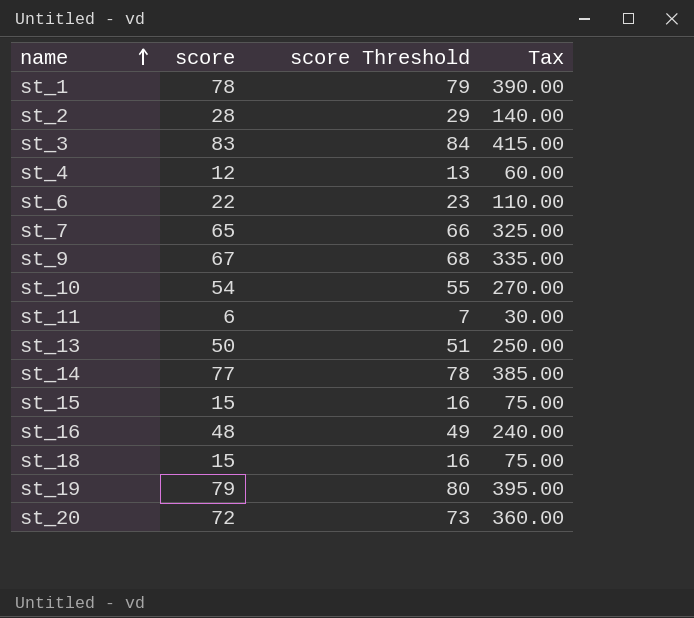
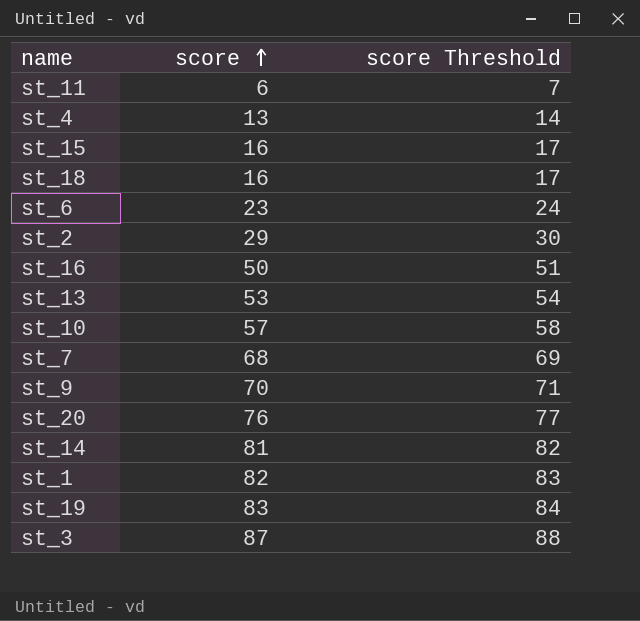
row order: name ascending -> score ascending
column Tax | formula: [score] * 5 -> none
st_4 | score: 12 -> 13
st_4 | score Threshold: 13 -> 14
st_15 | score: 15 -> 16
st_15 | score Threshold: 16 -> 17
st_18 | score: 15 -> 16
st_18 | score Threshold: 16 -> 17
st_6 | score: 22 -> 23
st_6 | score Threshold: 23 -> 24
st_2 | score: 28 -> 29
st_2 | score Threshold: 29 -> 30
st_16 | score: 48 -> 50
st_16 | score Threshold: 49 -> 51
st_13 | score: 50 -> 53
st_13 | score Threshold: 51 -> 54
st_10 | score: 54 -> 57
st_10 | score Threshold: 55 -> 58
st_7 | score: 65 -> 68
st_7 | score Threshold: 66 -> 69
st_9 | score: 67 -> 70
st_9 | score Threshold: 68 -> 71
st_20 | score: 72 -> 76
st_20 | score Threshold: 73 -> 77
st_14 | score: 77 -> 81
st_14 | score Threshold: 78 -> 82
st_1 | score: 78 -> 82
st_1 | score Threshold: 79 -> 83
st_19 | score: 79 -> 83
st_19 | score Threshold: 80 -> 84
st_3 | score: 83 -> 87
st_3 | score Threshold: 84 -> 88

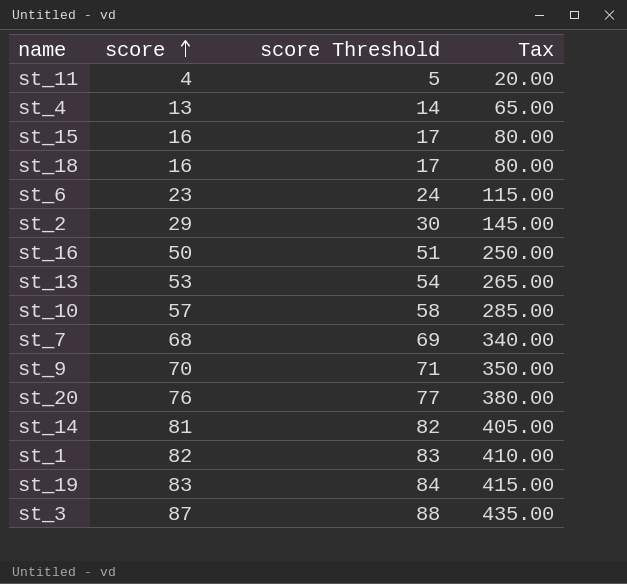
column Tax | formula: none -> [score] * 5
st_11 | score: 6 -> 4
st_11 | score Threshold: 7 -> 5

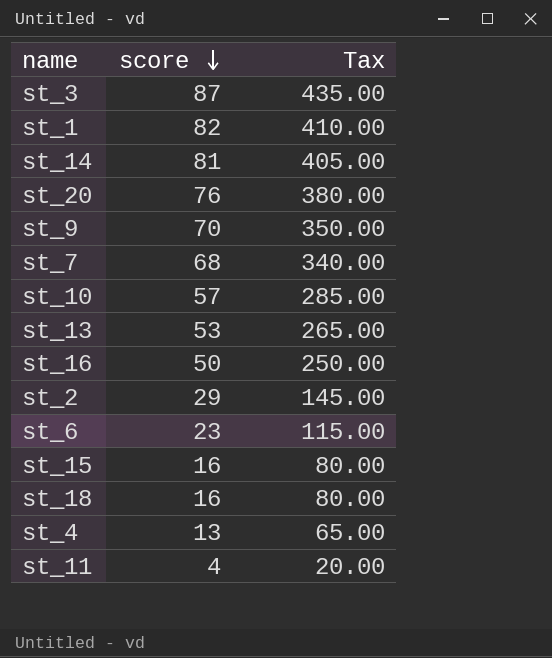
row order: score ascending -> score descending
column score Threshold | formula: [score] + 1 -> none
row st_19: 83 | 84 | 415.00 -> none

